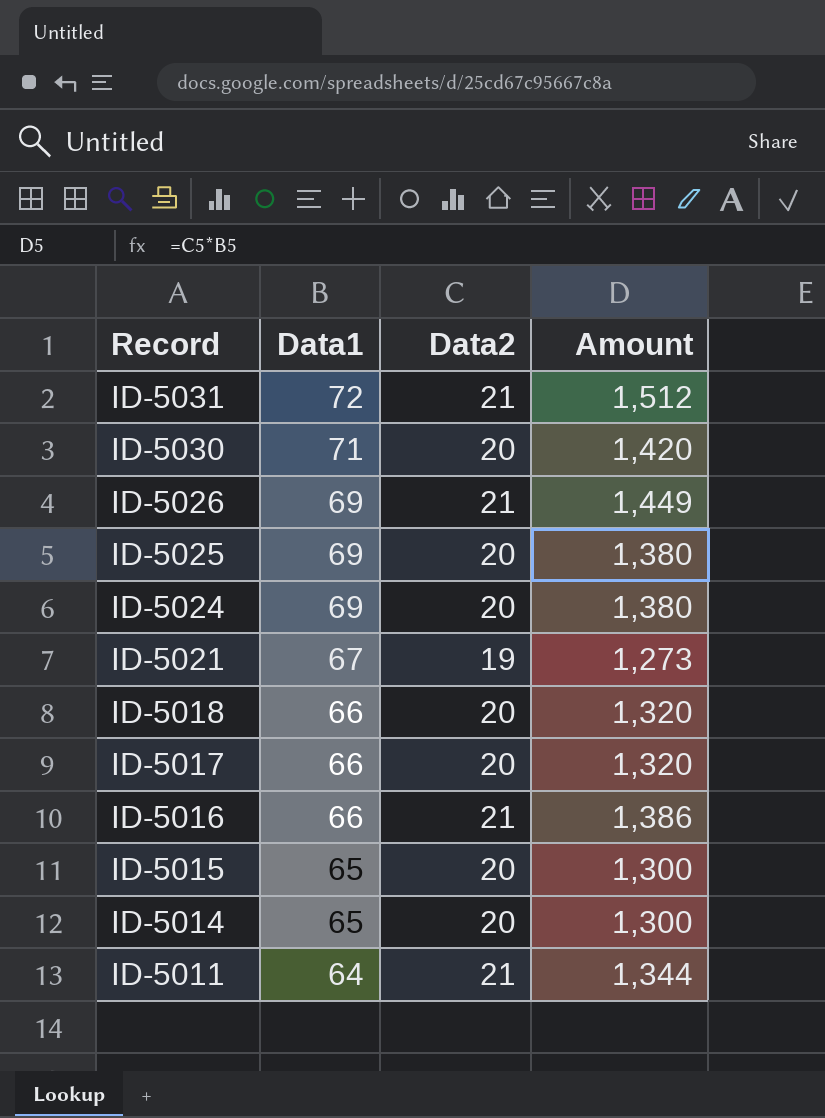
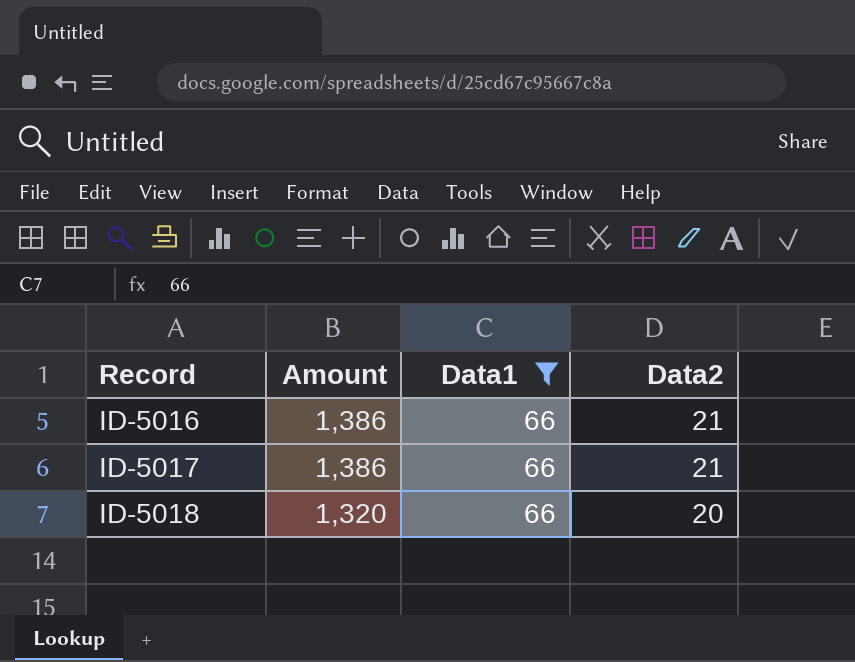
filter: none -> Data1 = 66
row order: Record descending -> Record ascending
column Amount | position: 4 -> 2
ID-5017 | Amount: 1,320 -> 1,386
ID-5017 | Data2: 20 -> 21

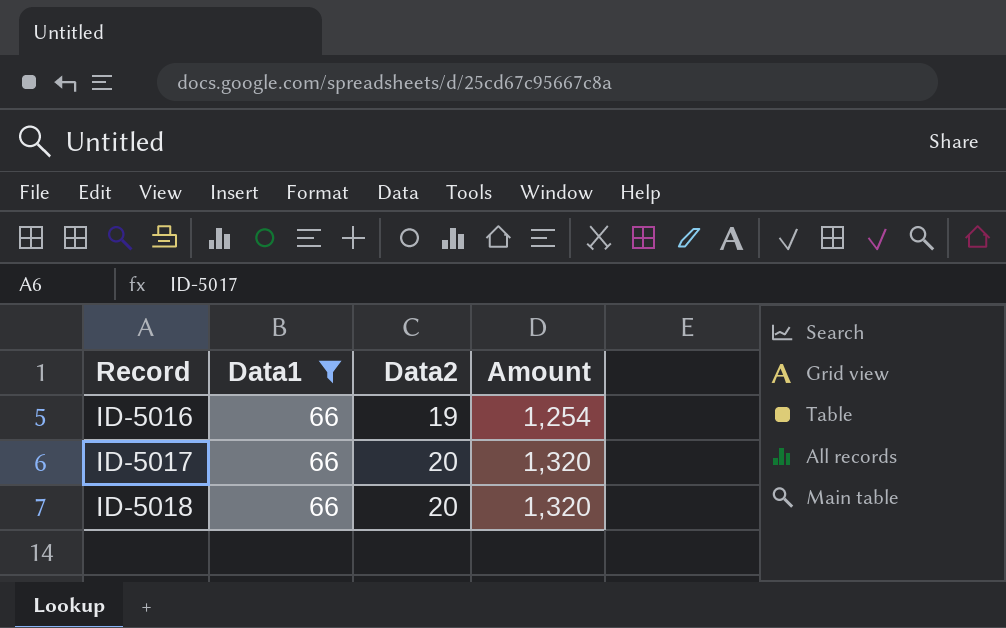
column Amount | position: 2 -> 4
ID-5016 | Data2: 21 -> 19
ID-5016 | Amount: 1,386 -> 1,254
ID-5017 | Data2: 21 -> 20
ID-5017 | Amount: 1,386 -> 1,320

